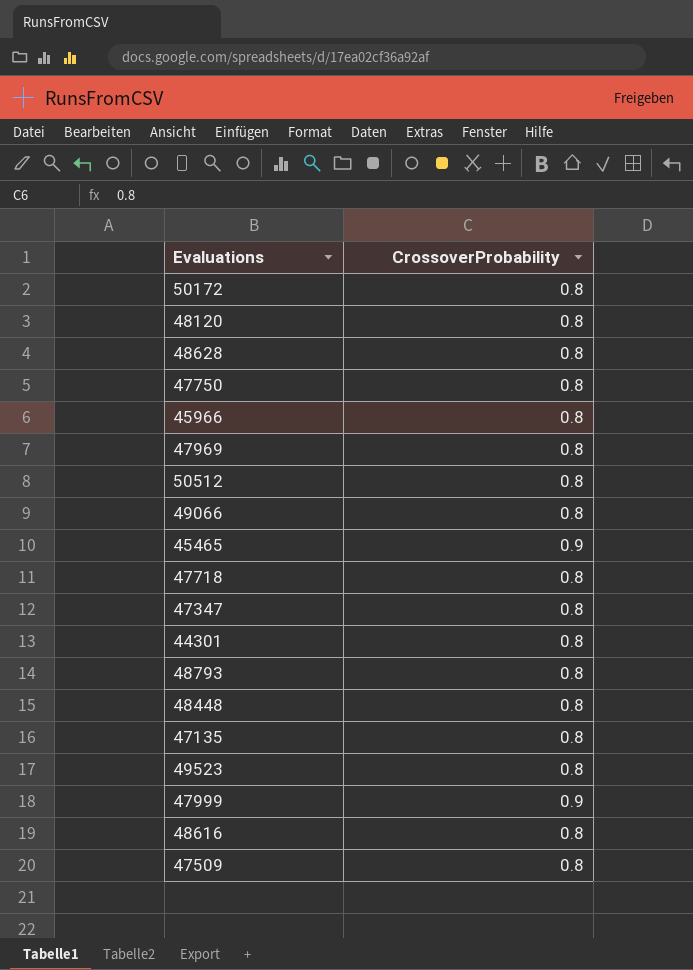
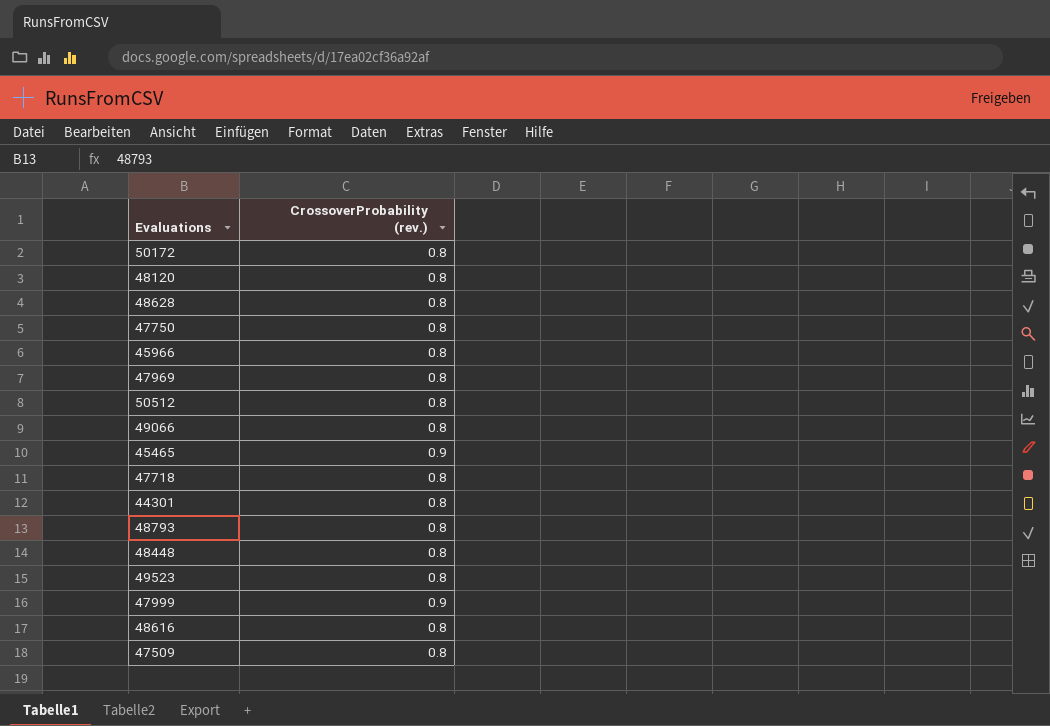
column name: CrossoverProbability -> CrossoverProbability (rev.)
row 47347: 0.8 -> none
row 47135: 0.8 -> none

